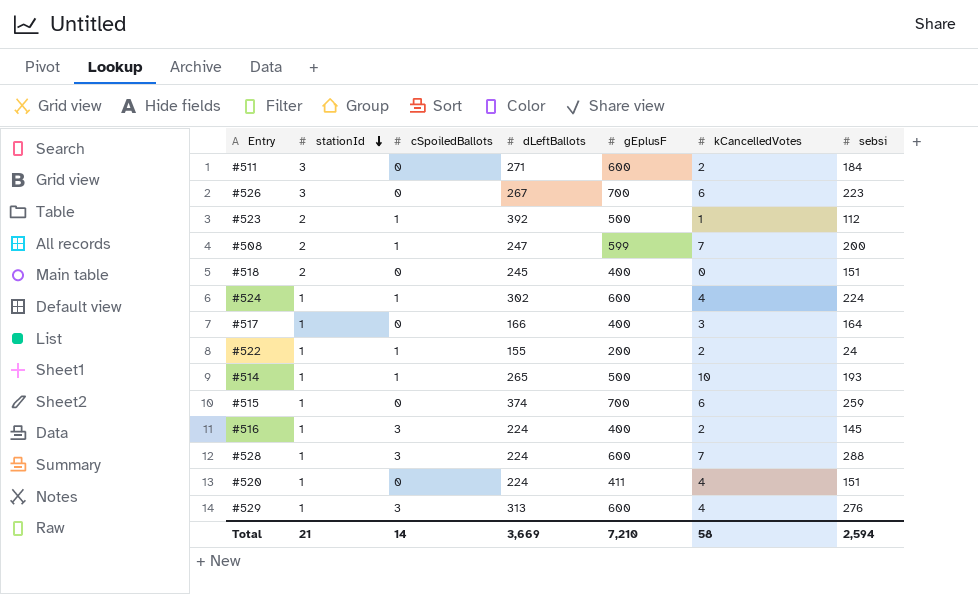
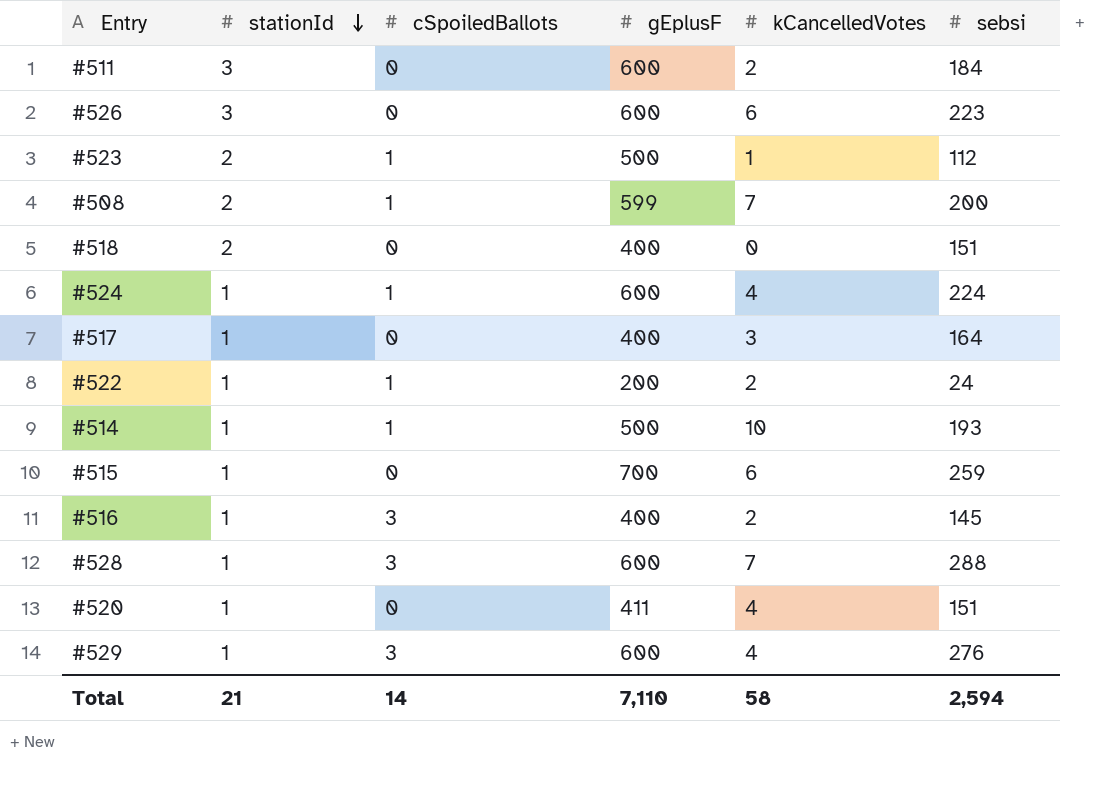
column dLeftBallots | position: 4 -> none
#526 | gEplusF: 700 -> 600
Total | gEplusF: 7,210 -> 7,110

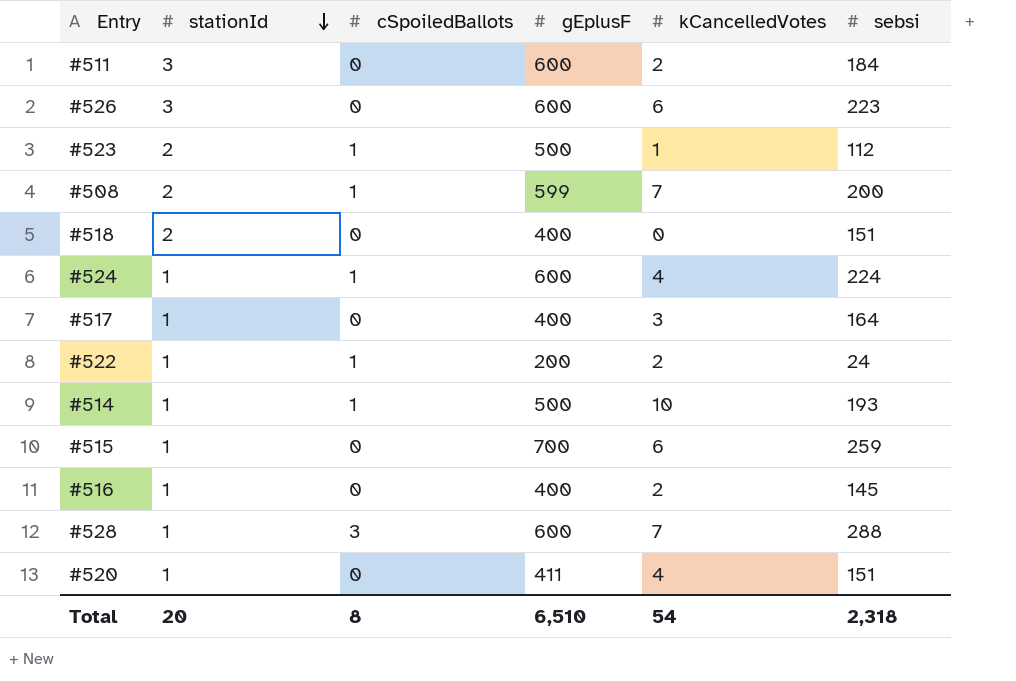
row #529: 1 | 3 | 600 | 4 | 276 -> none
#516 | cSpoiledBallots: 3 -> 0
Total | stationId: 21 -> 20
Total | cSpoiledBallots: 14 -> 8
Total | gEplusF: 7,110 -> 6,510
Total | kCancelledVotes: 58 -> 54
Total | sebsi: 2,594 -> 2,318

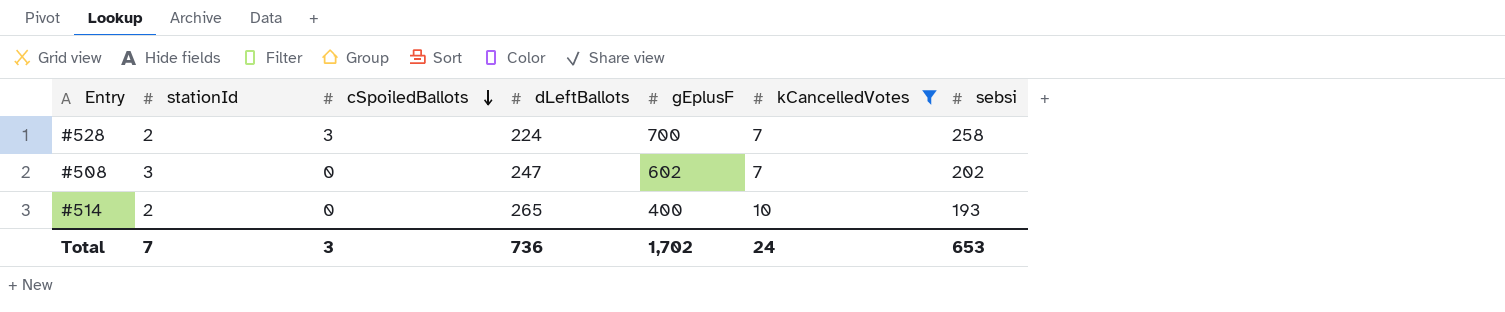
filter: none -> kCancelledVotes >= 7
row order: stationId descending -> cSpoiledBallots descending
column dLeftBallots | position: none -> 4
#528 | stationId: 1 -> 2
#528 | gEplusF: 600 -> 700
#528 | sebsi: 288 -> 258
#508 | stationId: 2 -> 3
#508 | cSpoiledBallots: 1 -> 0
#508 | gEplusF: 599 -> 602
#508 | sebsi: 200 -> 202
#514 | stationId: 1 -> 2
#514 | cSpoiledBallots: 1 -> 0
#514 | gEplusF: 500 -> 400
Total | stationId: 20 -> 7
Total | cSpoiledBallots: 8 -> 3
Total | gEplusF: 6,510 -> 1,702
Total | kCancelledVotes: 54 -> 24
Total | sebsi: 2,318 -> 653

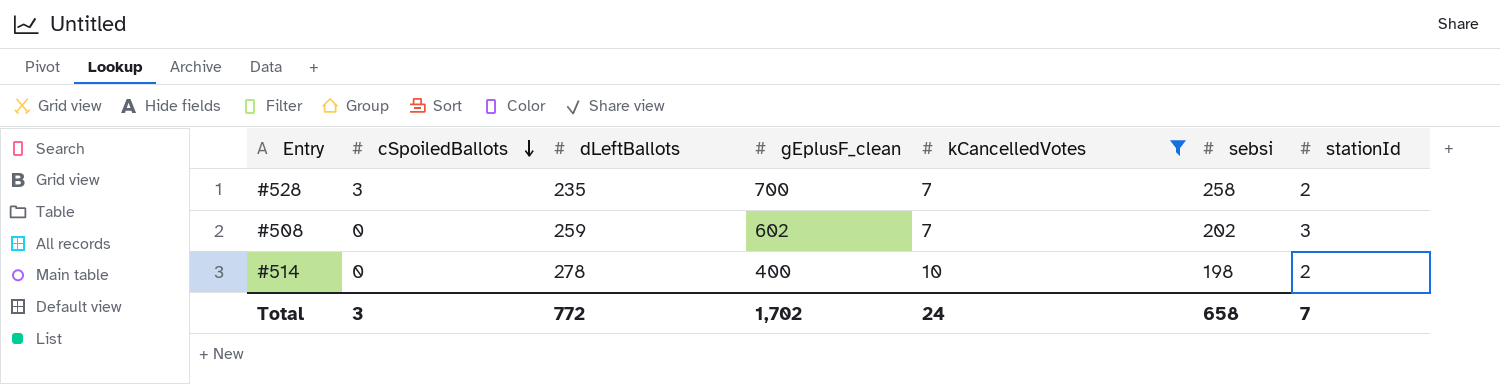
column name: gEplusF -> gEplusF_clean
column stationId | position: 2 -> 7
#528 | dLeftBallots: 224 -> 235
#508 | dLeftBallots: 247 -> 259
#514 | dLeftBallots: 265 -> 278
#514 | sebsi: 193 -> 198
Total | dLeftBallots: 736 -> 772
Total | sebsi: 653 -> 658

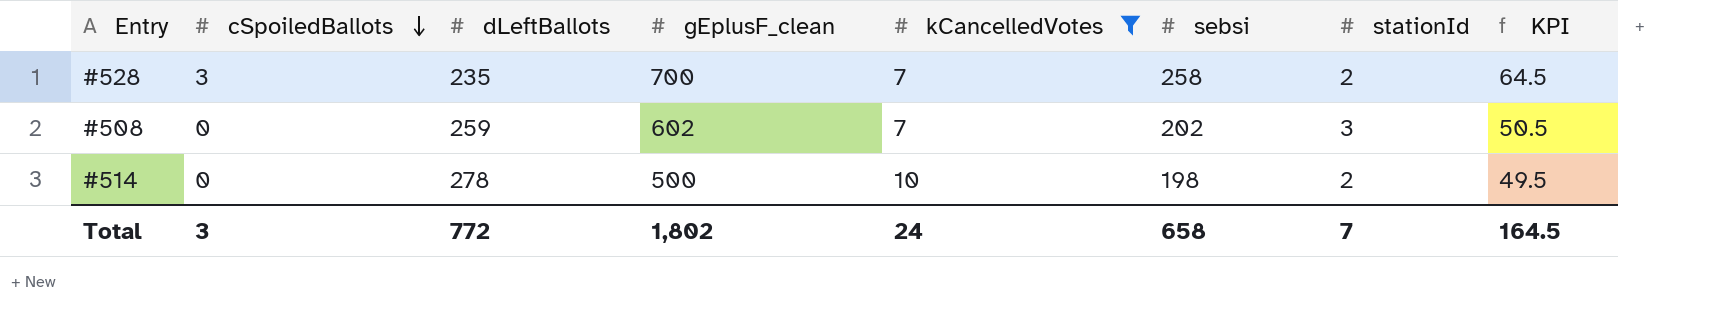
column KPI | formula: none -> [sebsi] * 0.25
#514 | gEplusF_clean: 400 -> 500
Total | gEplusF_clean: 1,702 -> 1,802

